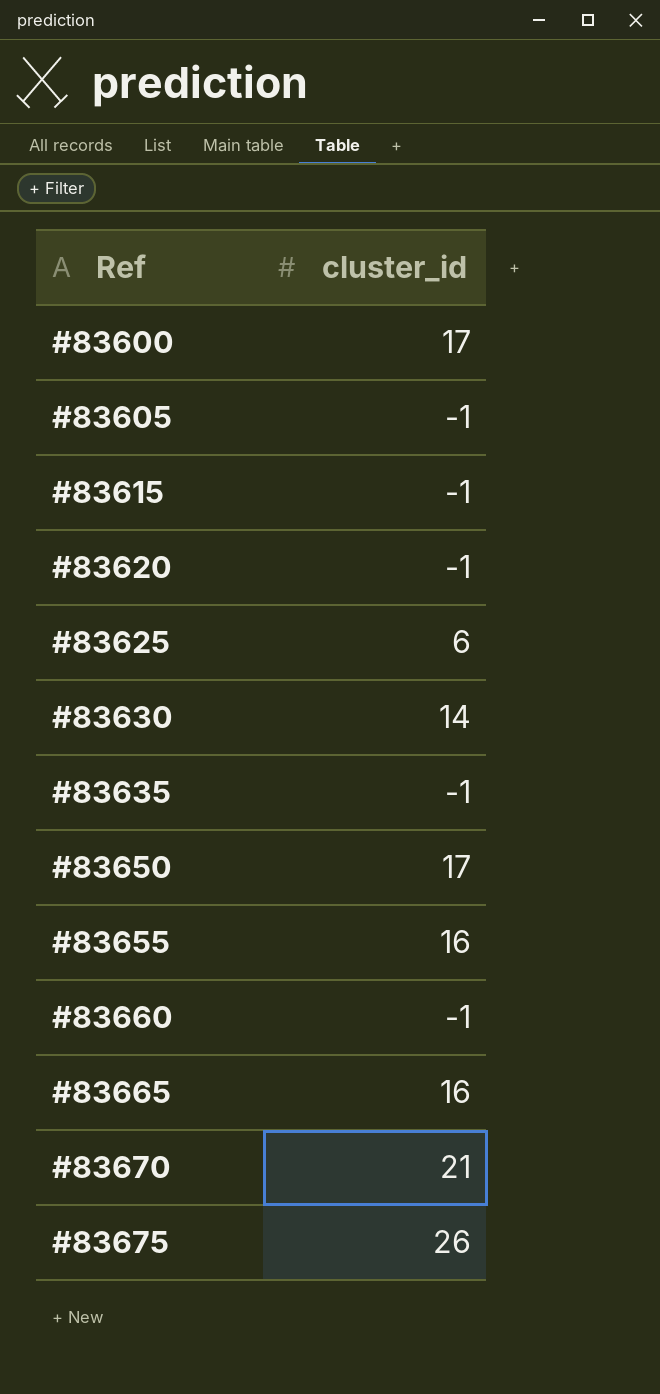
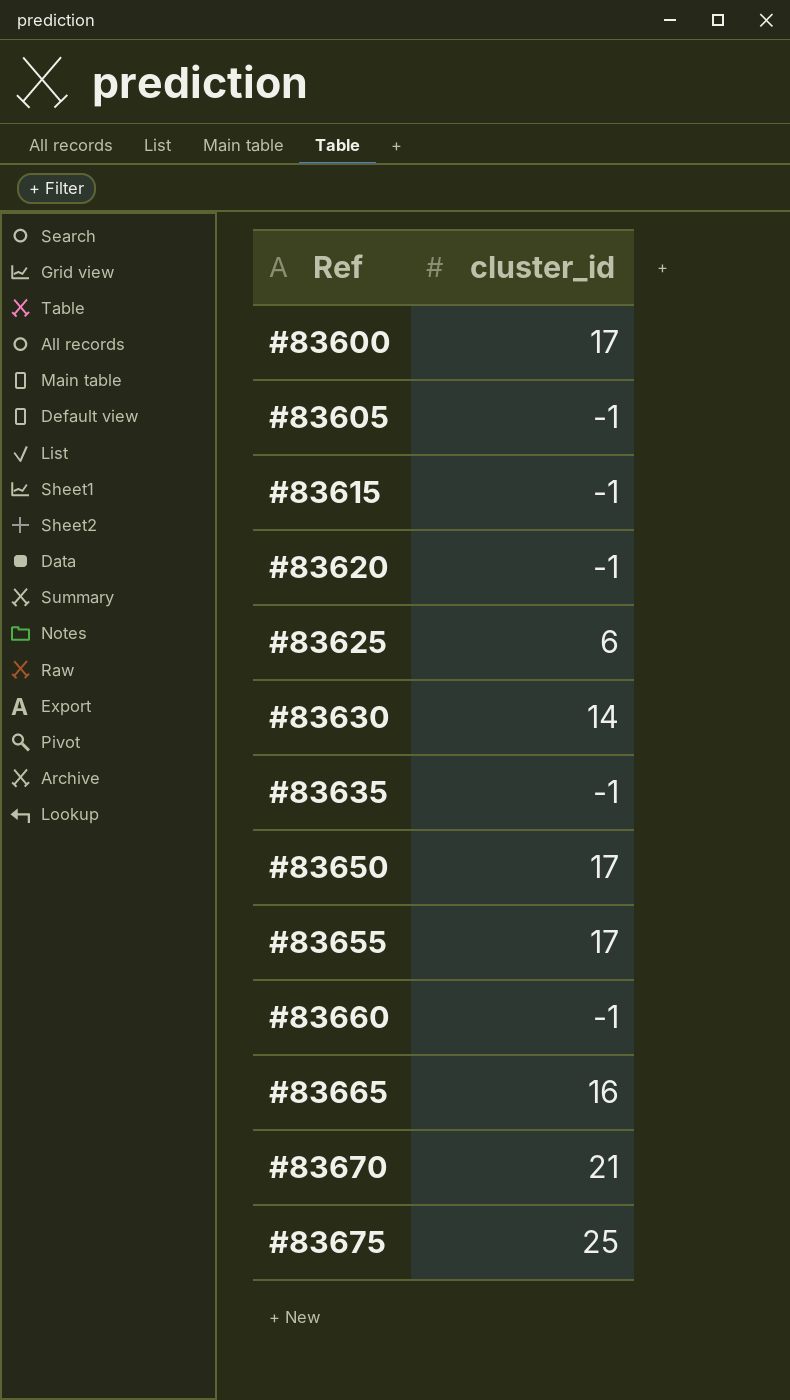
#83655 | cluster_id: 16 -> 17
#83675 | cluster_id: 26 -> 25

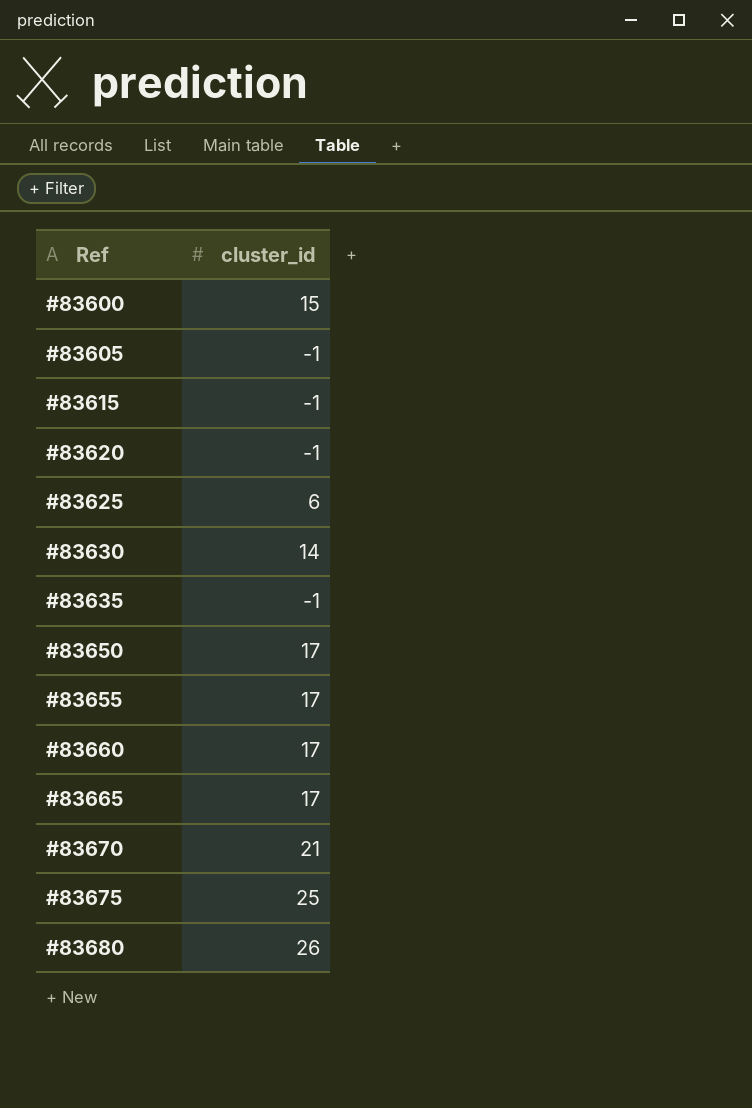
#83600 | cluster_id: 17 -> 15
#83660 | cluster_id: -1 -> 17
#83665 | cluster_id: 16 -> 17
row #83680: none -> 26

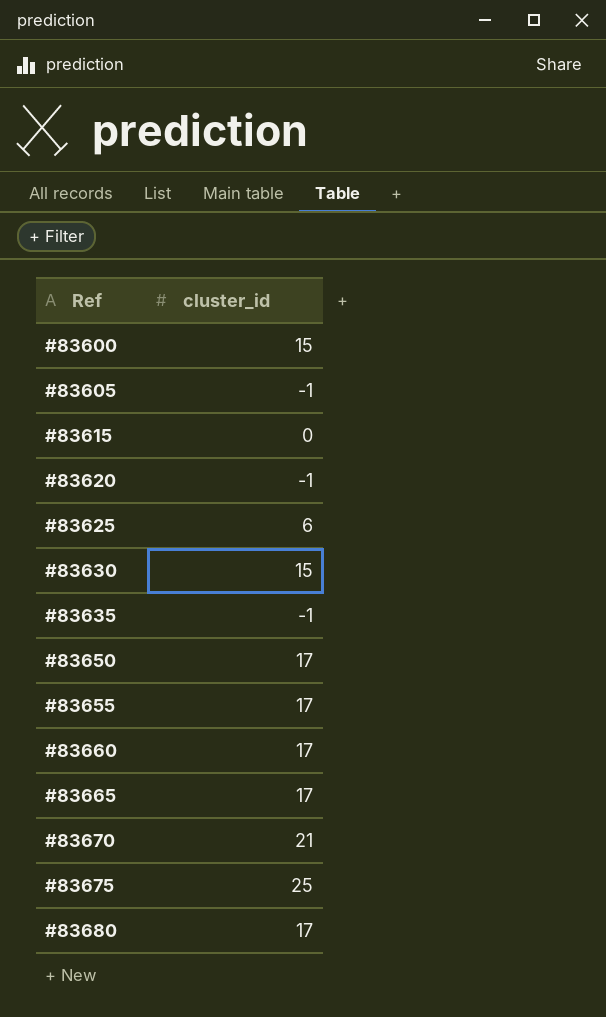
#83615 | cluster_id: -1 -> 0
#83630 | cluster_id: 14 -> 15
#83680 | cluster_id: 26 -> 17

